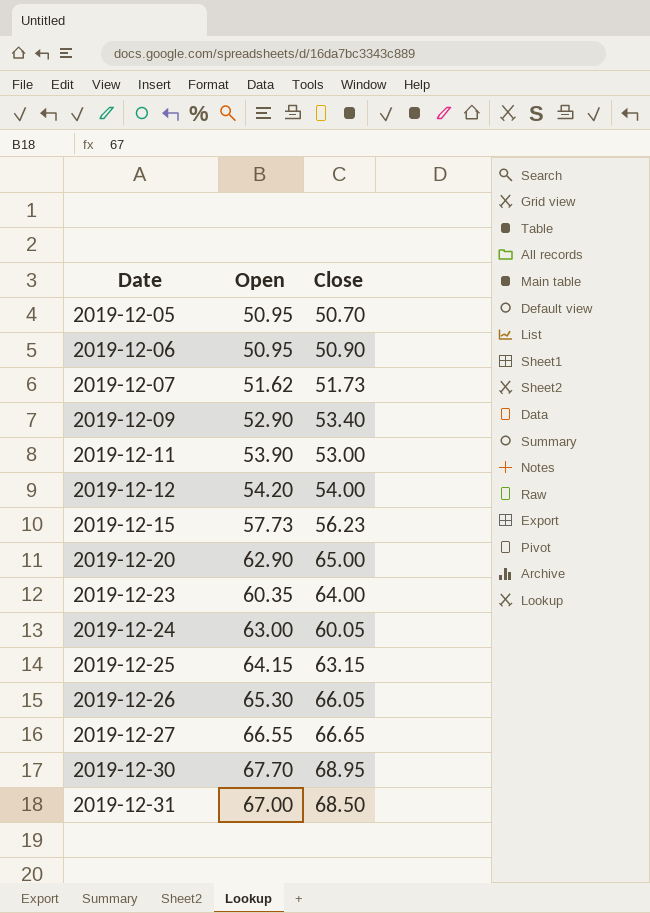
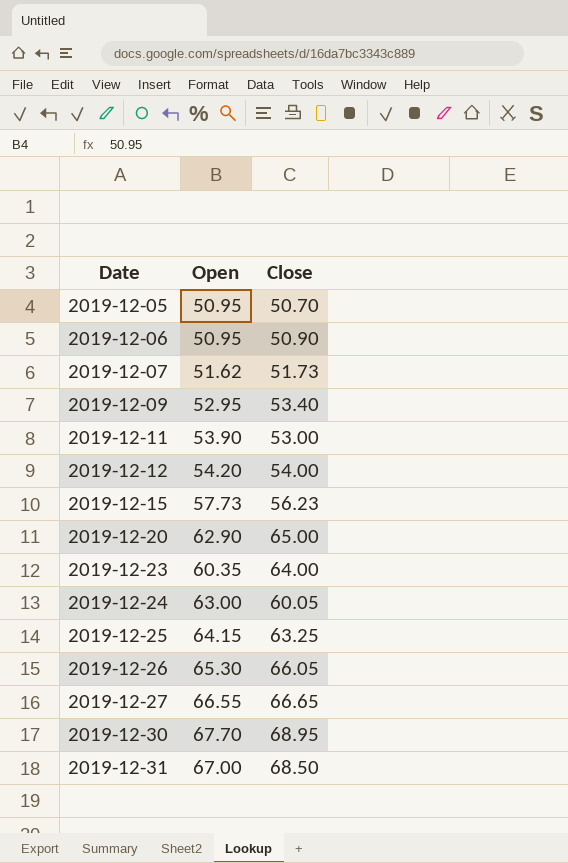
2019-12-09 | Open: 52.90 -> 52.95
2019-12-25 | Close: 63.15 -> 63.25

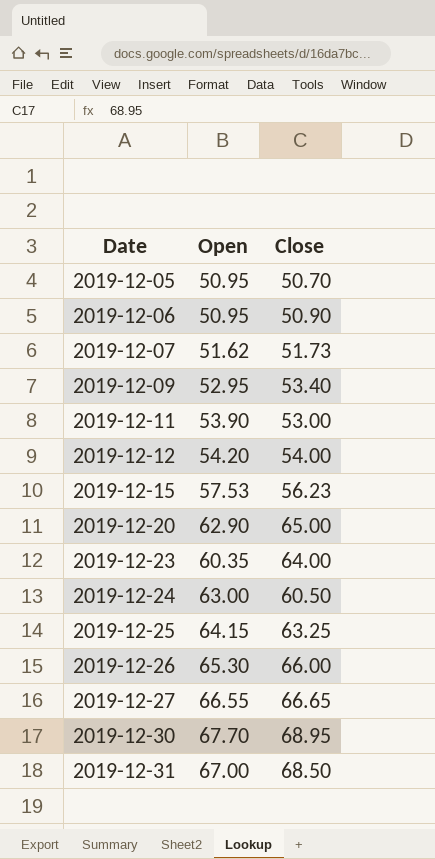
2019-12-15 | Open: 57.73 -> 57.53
2019-12-24 | Close: 60.05 -> 60.50
2019-12-26 | Close: 66.05 -> 66.00

